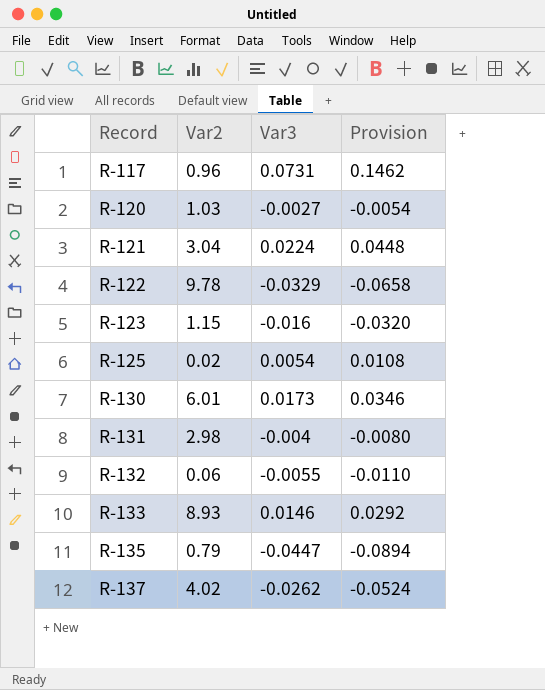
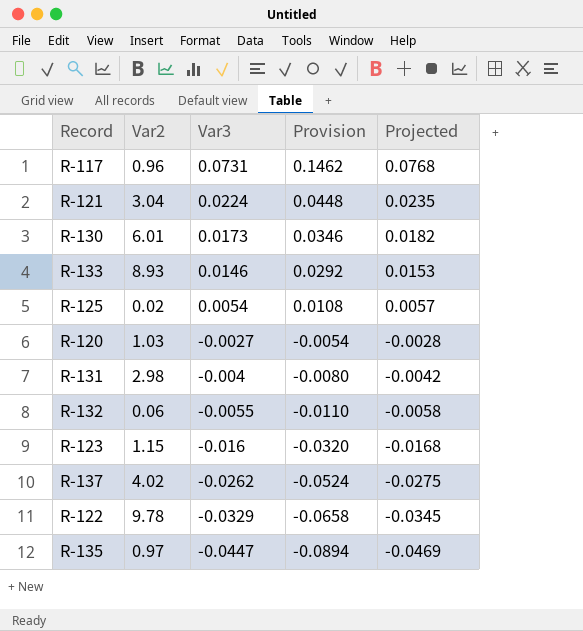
row order: Record ascending -> Var3 descending
column Projected | formula: none -> [Var3] * 1.05
R-135 | Var2: 0.79 -> 0.97

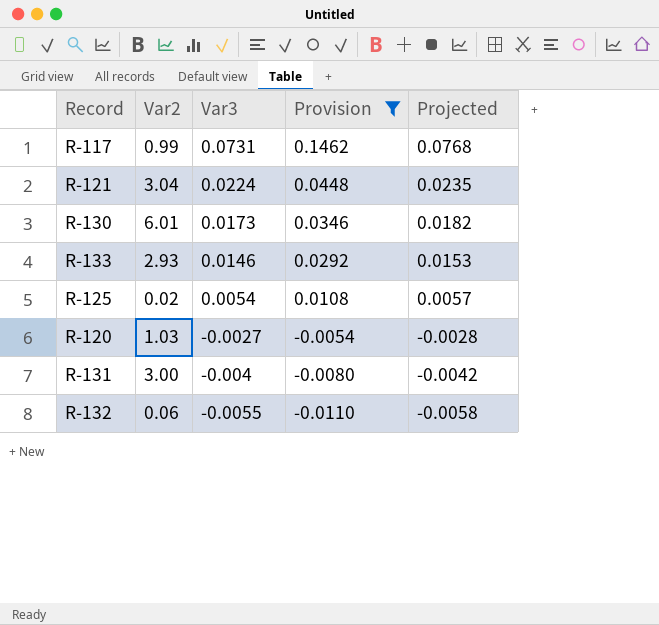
filter: none -> Provision >= -0.0110
R-117 | Var2: 0.96 -> 0.99
R-133 | Var2: 8.93 -> 2.93
R-131 | Var2: 2.98 -> 3.00

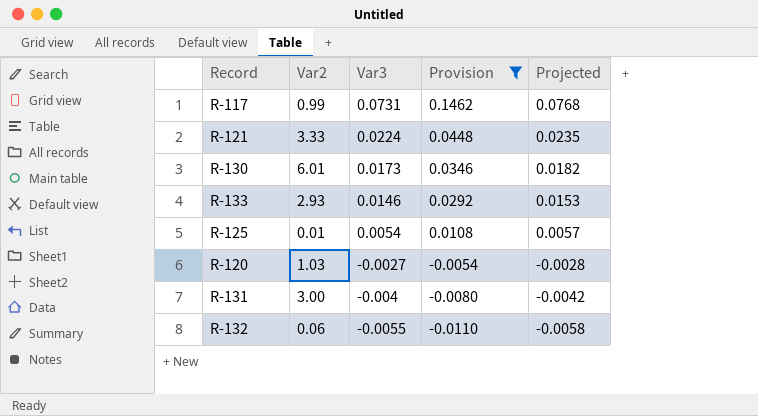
R-121 | Var2: 3.04 -> 3.33
R-125 | Var2: 0.02 -> 0.01

